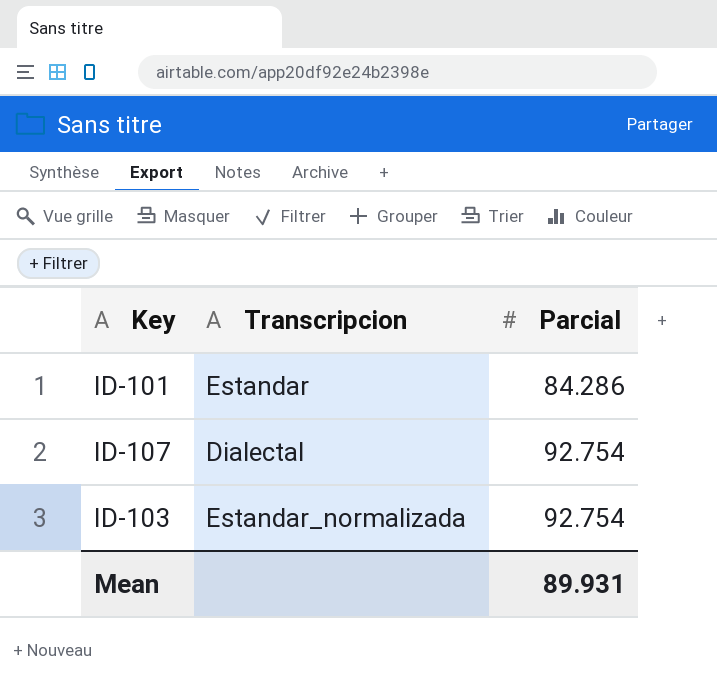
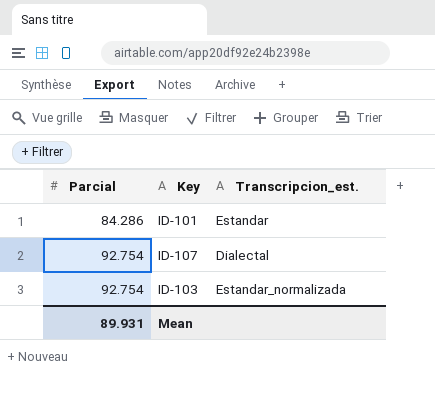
column Parcial | position: 3 -> 1
column name: Transcripcion -> Transcripcion_est.

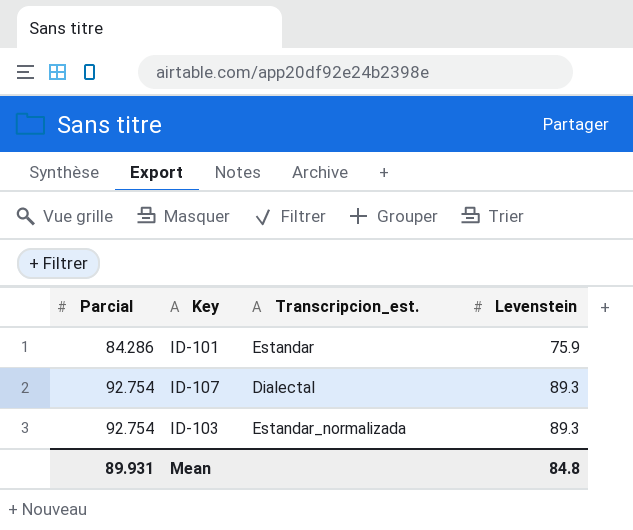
column Levenstein | position: none -> 4

